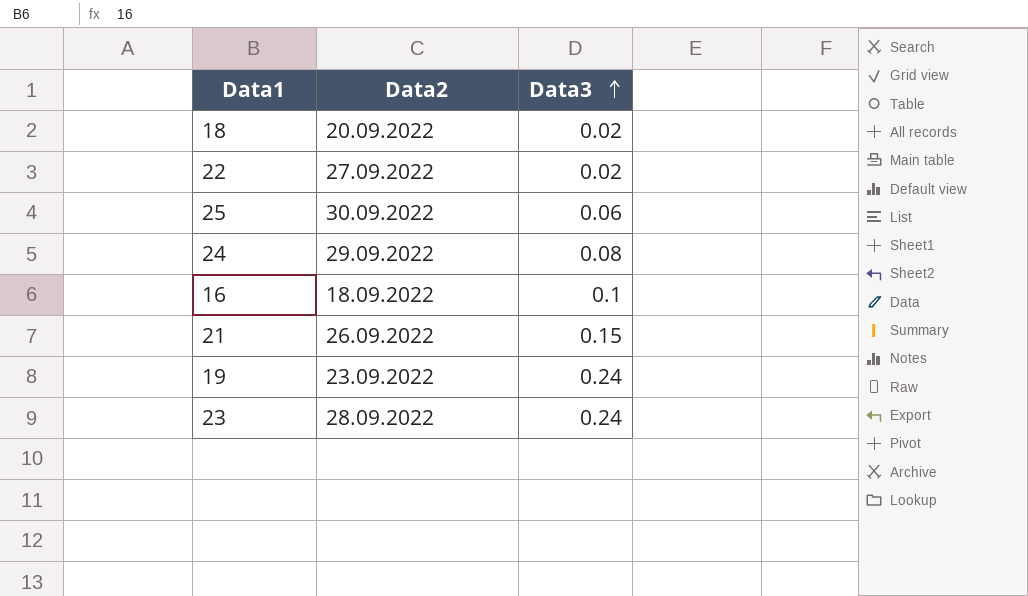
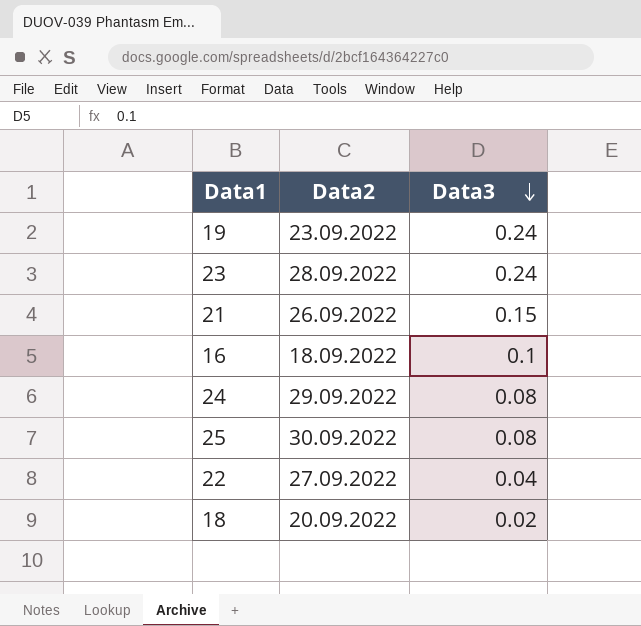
row order: Data3 ascending -> Data3 descending
25 | Data3: 0.06 -> 0.08
22 | Data3: 0.02 -> 0.04

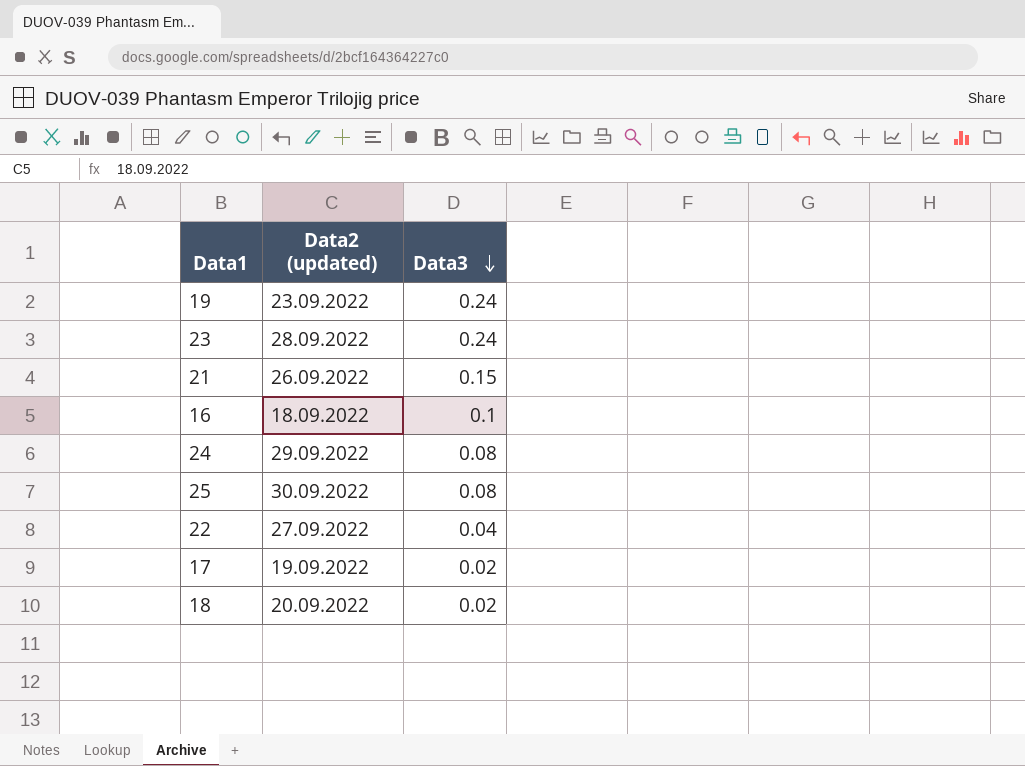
column name: Data2 -> Data2 (updated)
row 17: none -> 19.09.2022 | 0.02

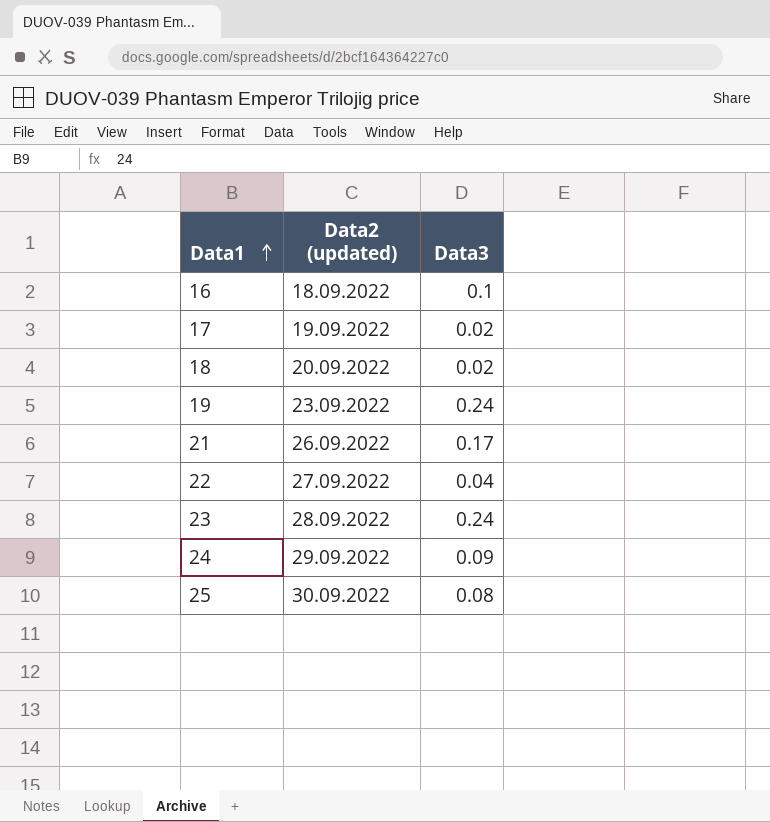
row order: Data3 descending -> Data1 ascending
21 | Data3: 0.15 -> 0.17
24 | Data3: 0.08 -> 0.09

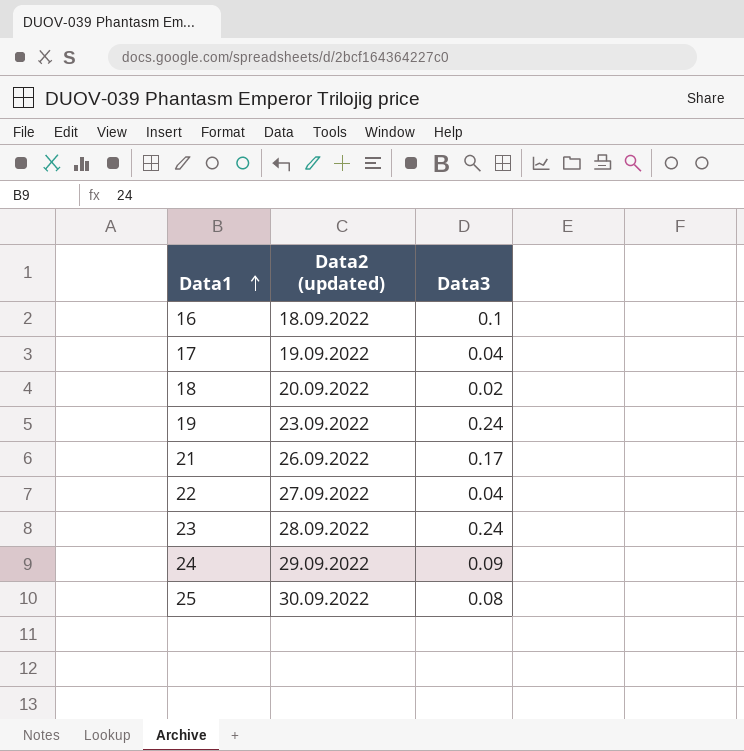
17 | Data3: 0.02 -> 0.04

